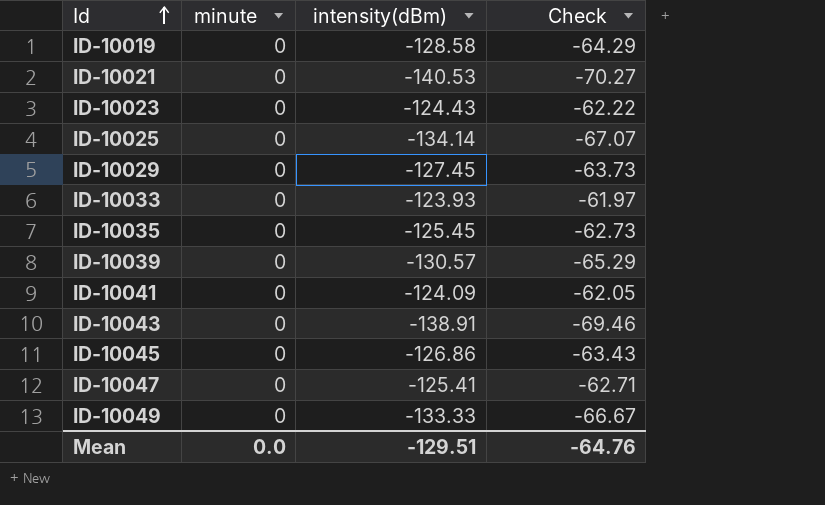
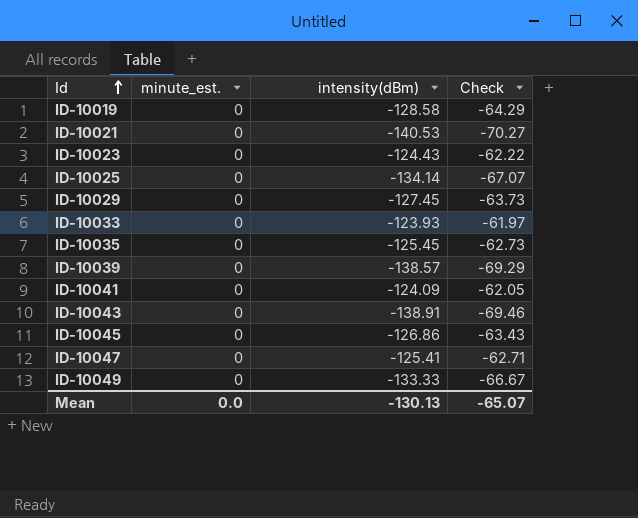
column name: minute -> minute_est.
ID-10039 | intensity(dBm): -130.57 -> -138.57
ID-10039 | Check: -65.29 -> -69.29
Mean | intensity(dBm): -129.51 -> -130.13
Mean | Check: -64.76 -> -65.07

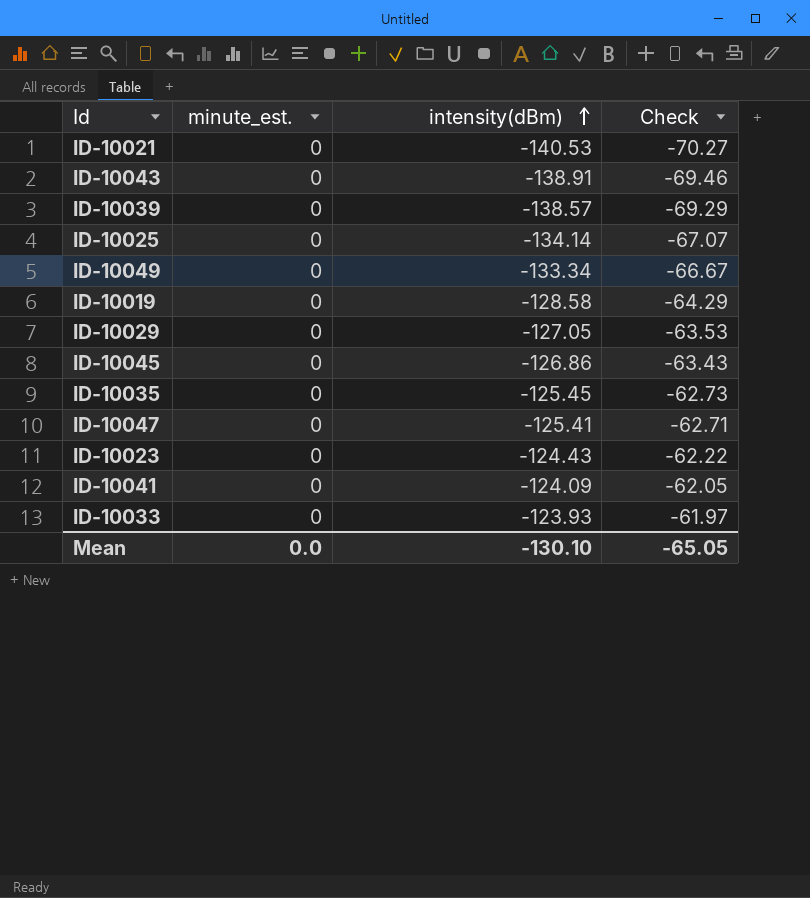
row order: Id ascending -> intensity(dBm) ascending
ID-10049 | intensity(dBm): -133.33 -> -133.34
ID-10029 | intensity(dBm): -127.45 -> -127.05
ID-10029 | Check: -63.73 -> -63.53
Mean | intensity(dBm): -130.13 -> -130.10
Mean | Check: -65.07 -> -65.05

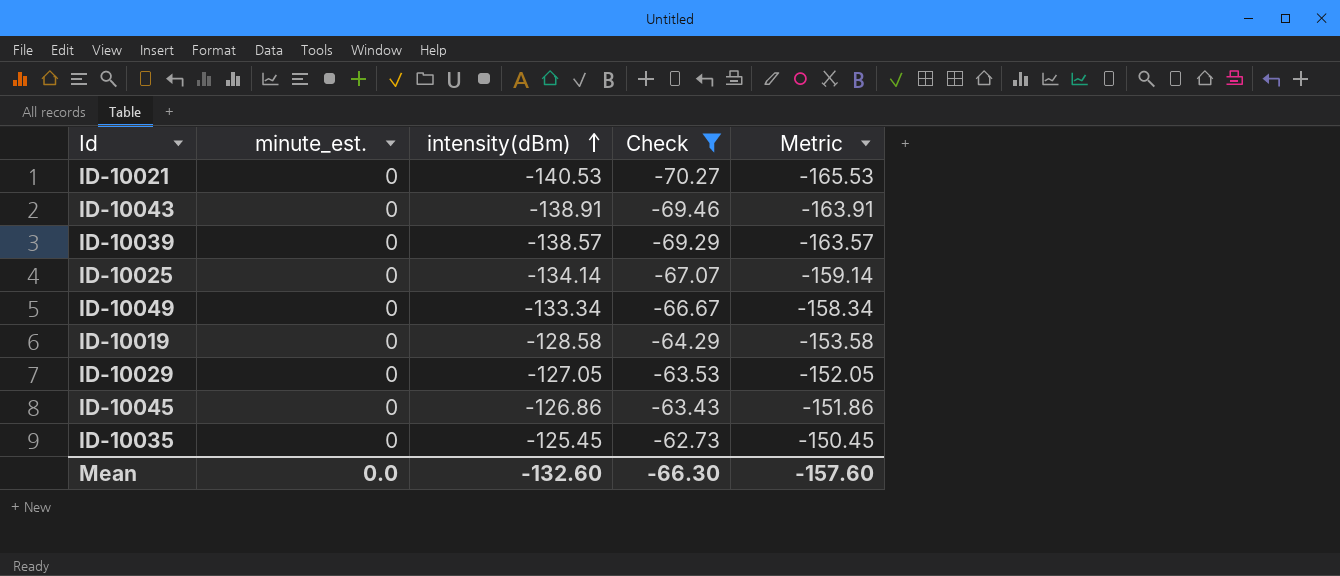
filter: none -> Check <= -62.73
column Metric | formula: none -> [intensity(dBm)] - 25
Mean | intensity(dBm): -130.10 -> -132.60
Mean | Check: -65.05 -> -66.30

